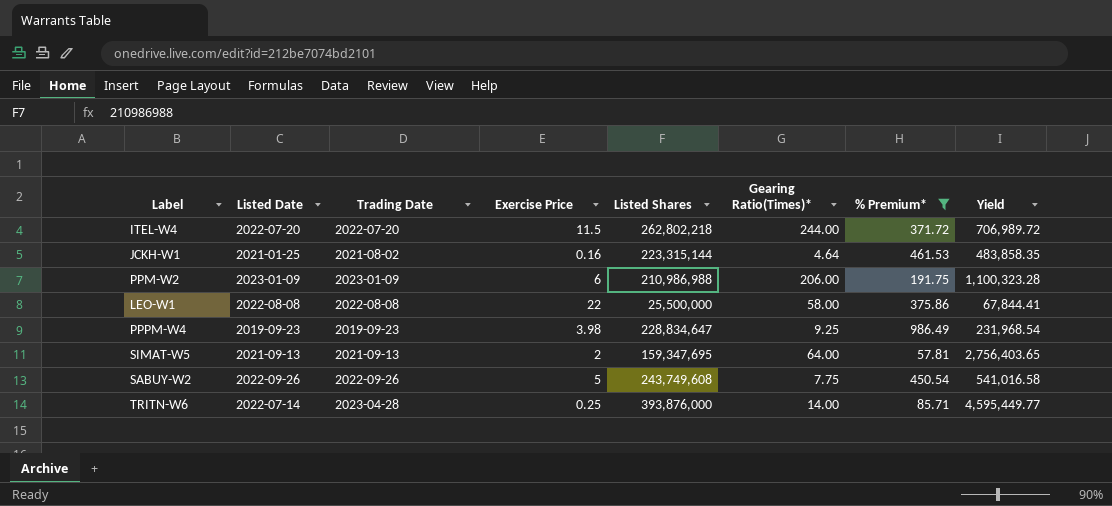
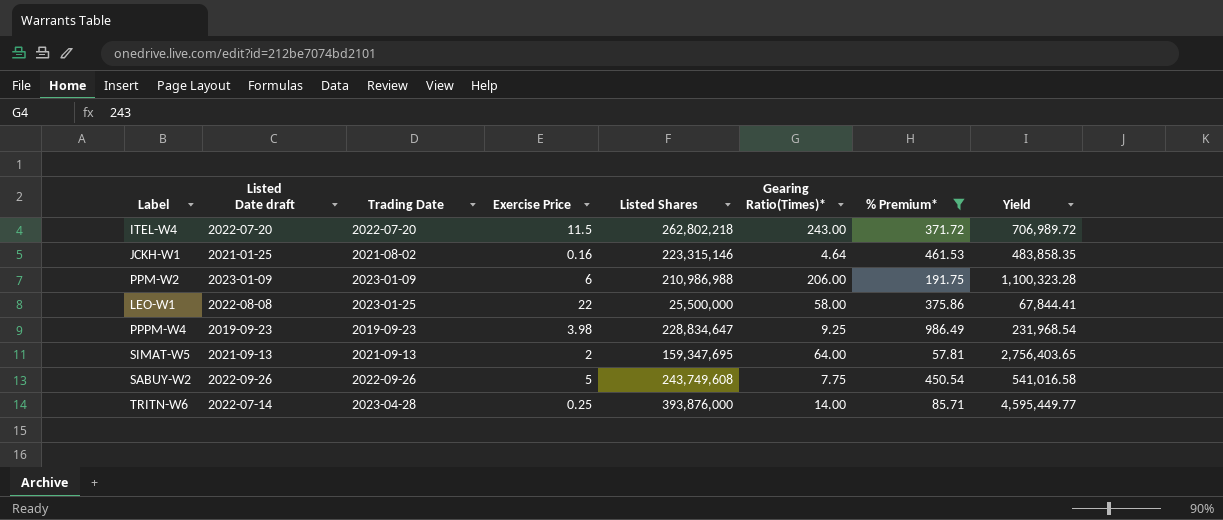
column name: Listed Date -> Listed Date draft
ITEL-W4 | Gearing Ratio(Times)*: 244.00 -> 243.00
JCKH-W1 | Listed Shares: 223,315,144 -> 223,315,146
LEO-W1 | Trading Date: 2022-08-08 -> 2023-01-25

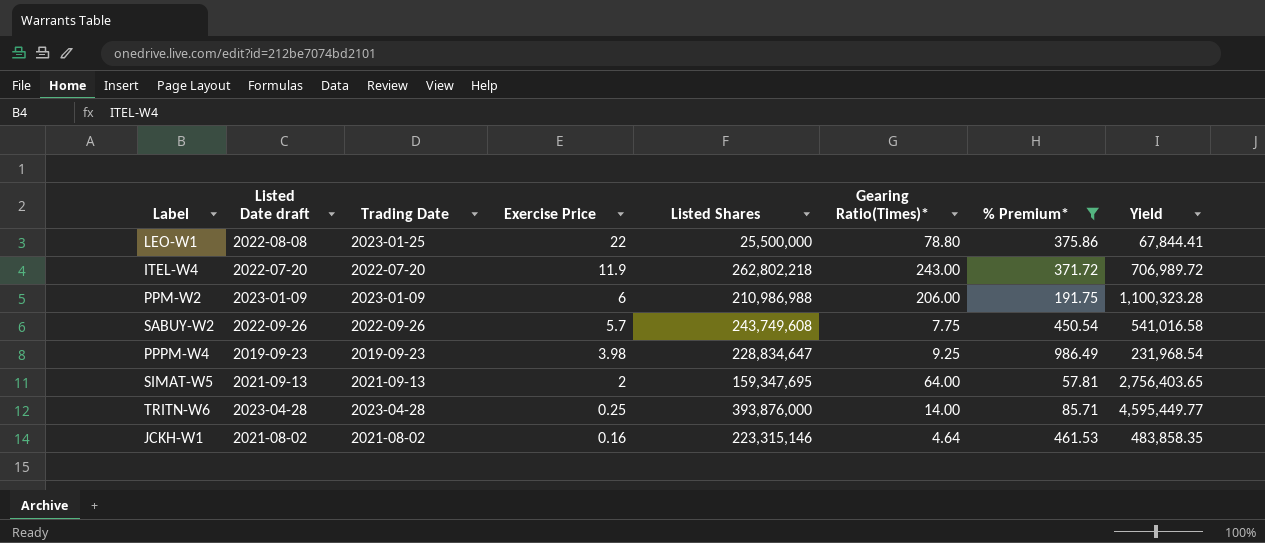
row order: none -> Exercise Price descending
LEO-W1 | Gearing Ratio(Times)*: 58.00 -> 78.80
ITEL-W4 | Exercise Price: 11.5 -> 11.9
SABUY-W2 | Exercise Price: 5 -> 5.7
TRITN-W6 | Listed Date draft: 2022-07-14 -> 2023-04-28
JCKH-W1 | Listed Date draft: 2021-01-25 -> 2021-08-02

